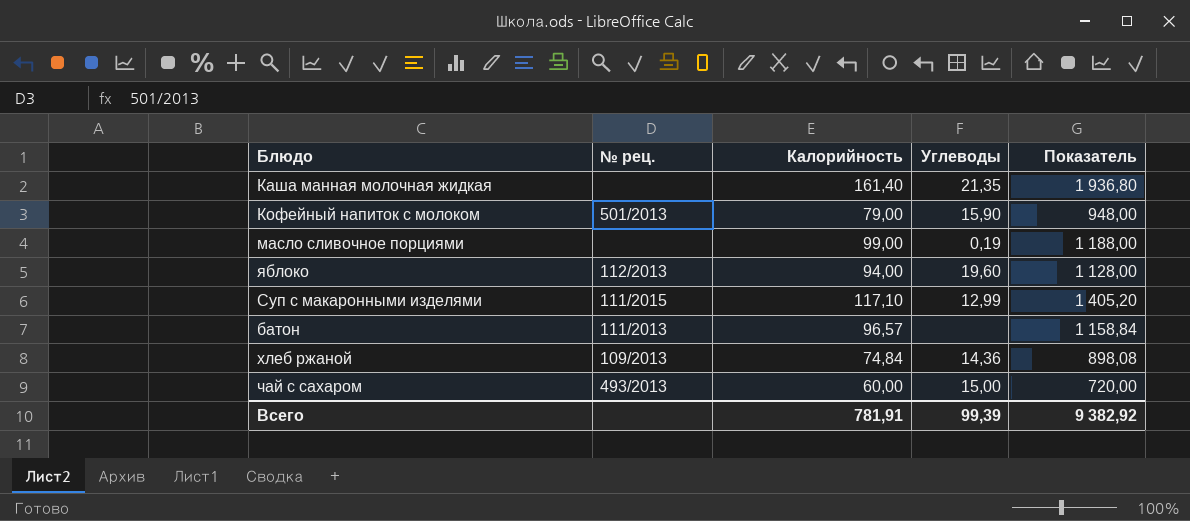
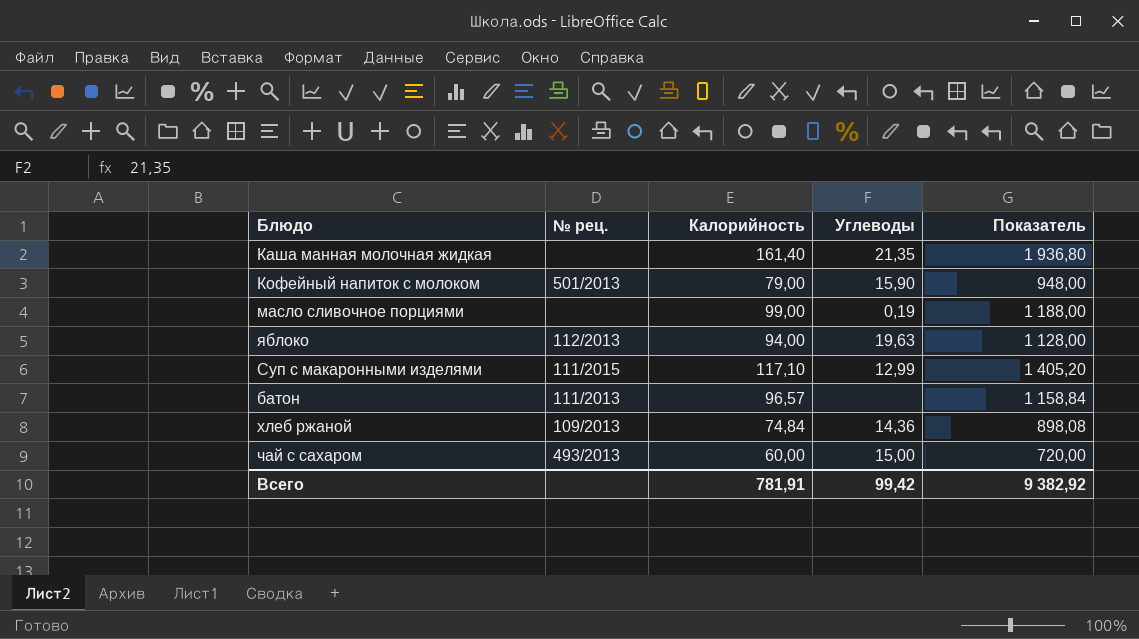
яблоко | Углеводы: 19,60 -> 19,63
Всего | Углеводы: 99,39 -> 99,42

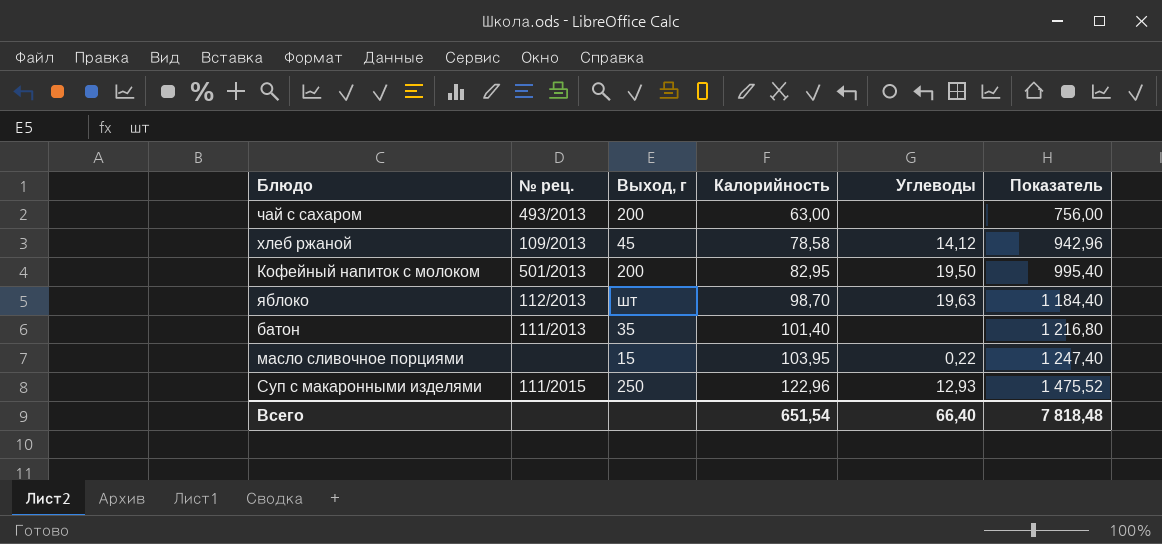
row order: none -> Калорийность ascending
column Выход, г | position: none -> 3
row Каша манная молочная жидкая: none | 161,40 | 21,35 | 1 936,80 -> none
чай с сахаром | Калорийность: 60,00 -> 63,00
чай с сахаром | Углеводы: 15,00 -> none
чай с сахаром | Показатель: 720,00 -> 756,00
хлеб ржаной | Калорийность: 74,84 -> 78,58
хлеб ржаной | Углеводы: 14,36 -> 14,12
хлеб ржаной | Показатель: 898,08 -> 942,96
Кофейный напиток с молоком | Калорийность: 79,00 -> 82,95
Кофейный напиток с молоком | Углеводы: 15,90 -> 19,50
Кофейный напиток с молоком | Показатель: 948,00 -> 995,40
яблоко | Калорийность: 94,00 -> 98,70
яблоко | Показатель: 1 128,00 -> 1 184,40
батон | Калорийность: 96,57 -> 101,40
батон | Показатель: 1 158,84 -> 1 216,80
масло сливочное порциями | Калорийность: 99,00 -> 103,95
масло сливочное порциями | Углеводы: 0,19 -> 0,22
масло сливочное порциями | Показатель: 1 188,00 -> 1 247,40
Суп с макаронными изделями | Калорийность: 117,10 -> 122,96
Суп с макаронными изделями | Углеводы: 12,99 -> 12,93
Суп с макаронными изделями | Показатель: 1 405,20 -> 1 475,52
Всего | Калорийность: 781,91 -> 651,54
Всего | Углеводы: 99,42 -> 66,40
Всего | Показатель: 9 382,92 -> 7 818,48

